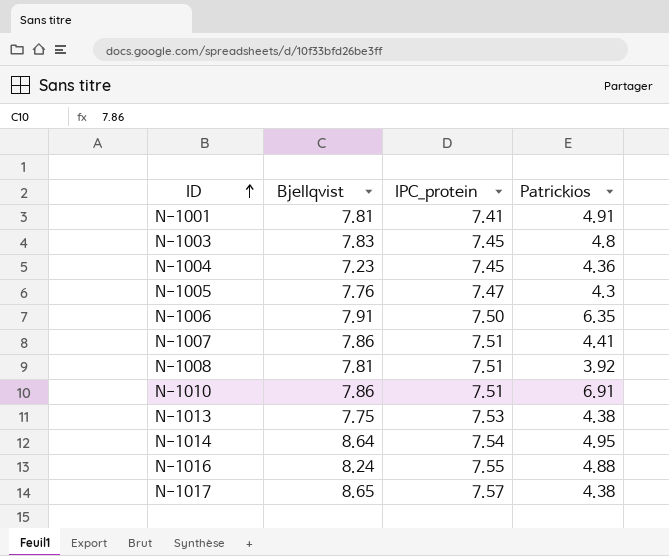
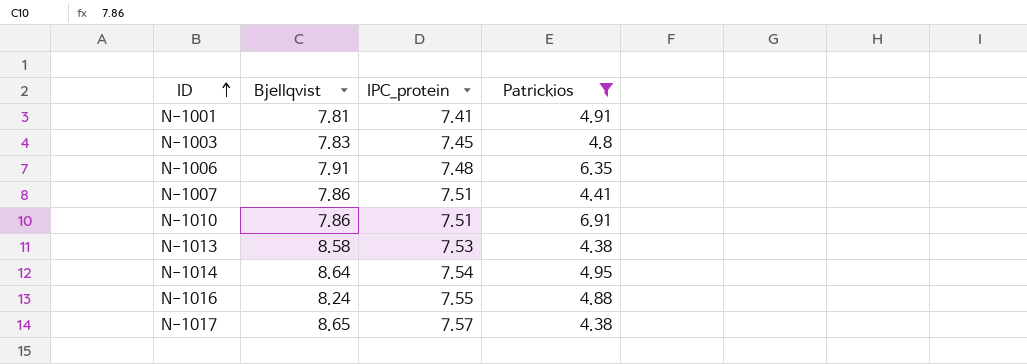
filter: none -> Patrickios >= 4.38
N-1006 | IPC_protein: 7.50 -> 7.48
N-1013 | Bjellqvist: 7.75 -> 8.58

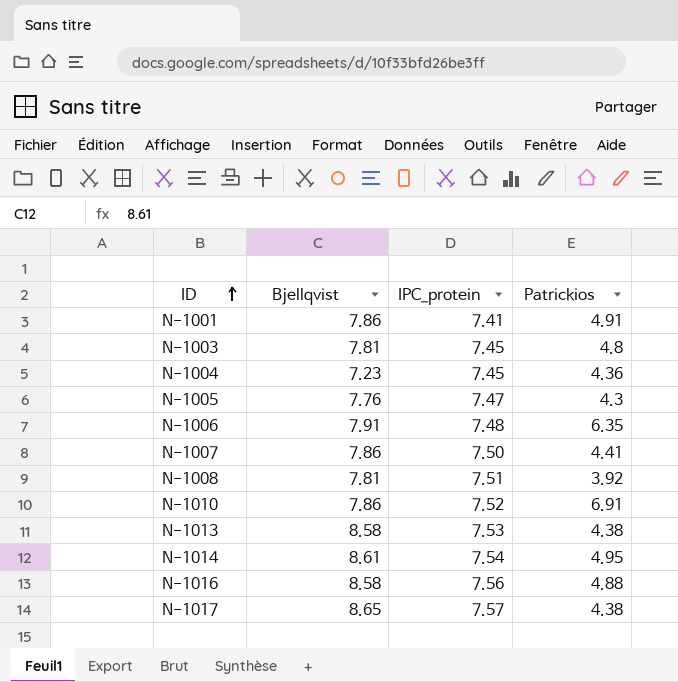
filter: Patrickios >= 4.38 -> none
N-1001 | Bjellqvist: 7.81 -> 7.86
N-1003 | Bjellqvist: 7.83 -> 7.81
N-1007 | IPC_protein: 7.51 -> 7.50
N-1010 | IPC_protein: 7.51 -> 7.52
N-1014 | Bjellqvist: 8.64 -> 8.61
N-1016 | Bjellqvist: 8.24 -> 8.58
N-1016 | IPC_protein: 7.55 -> 7.56

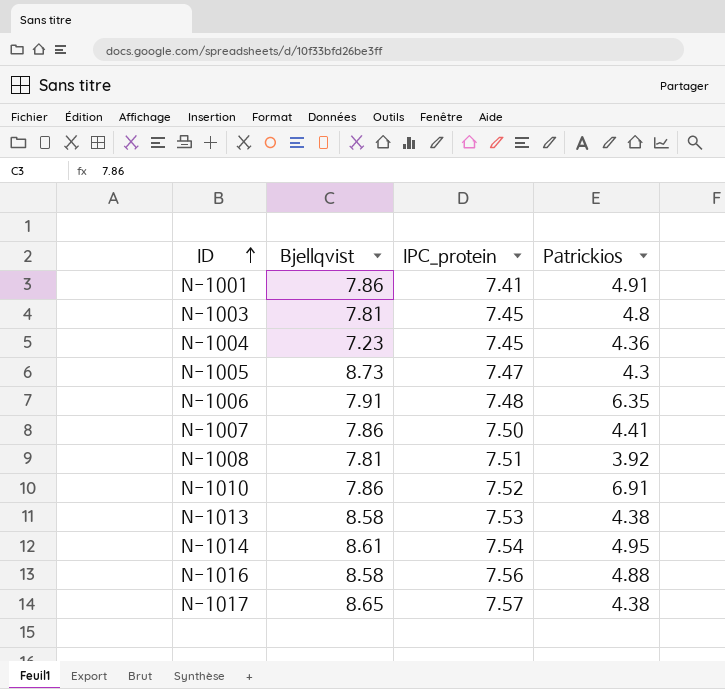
N-1005 | Bjellqvist: 7.76 -> 8.73

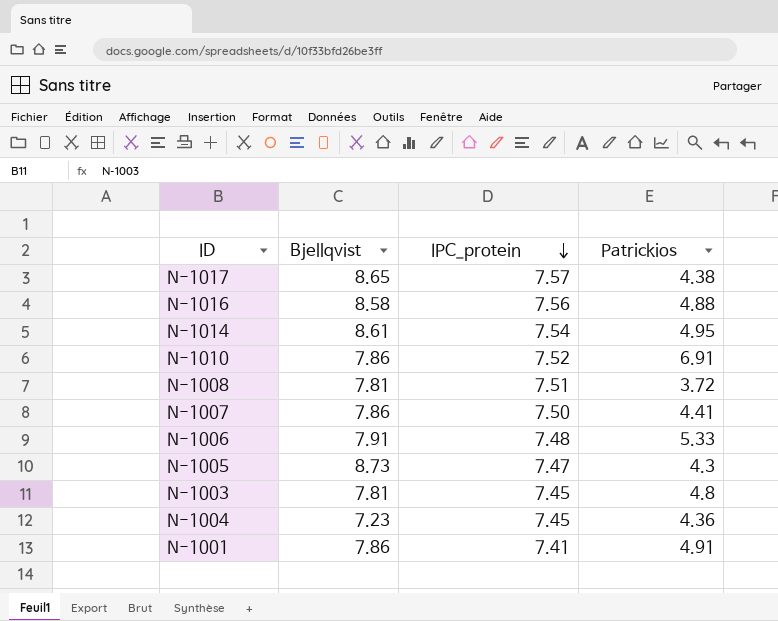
row order: ID ascending -> IPC_protein descending
row N-1013: 8.58 | 7.53 | 4.38 -> none
N-1008 | Patrickios: 3.92 -> 3.72
N-1006 | Patrickios: 6.35 -> 5.33

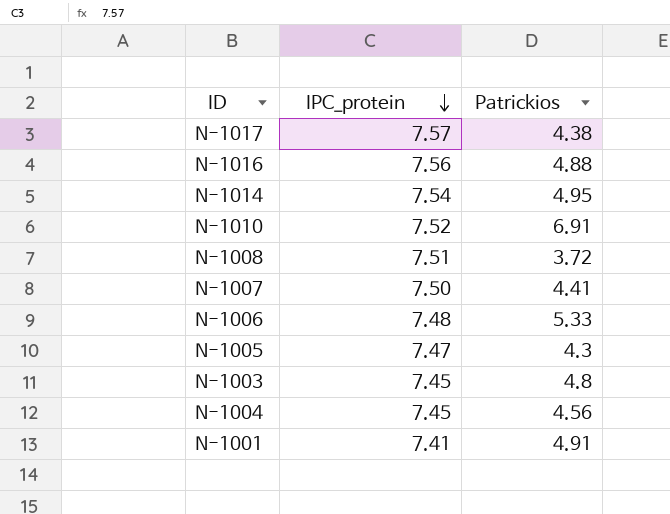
column Bjellqvist | position: 2 -> none
N-1004 | Patrickios: 4.36 -> 4.56

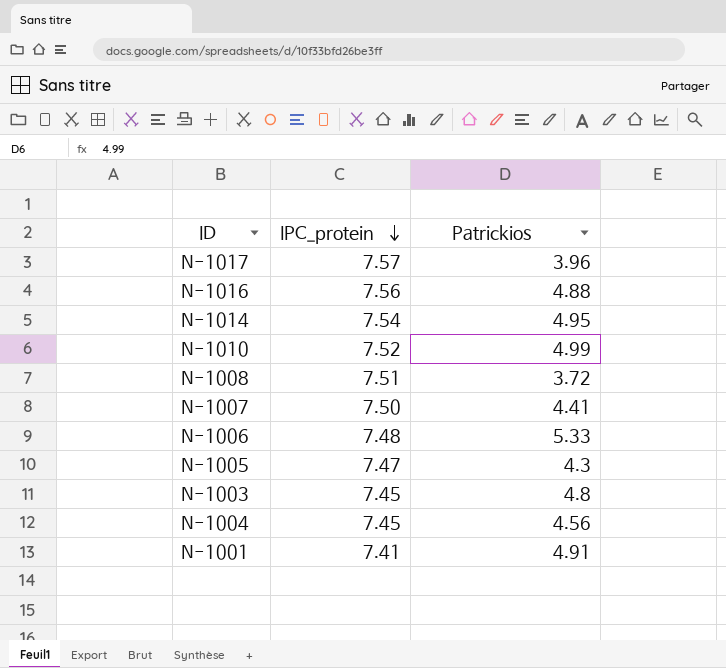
N-1017 | Patrickios: 4.38 -> 3.96
N-1010 | Patrickios: 6.91 -> 4.99

